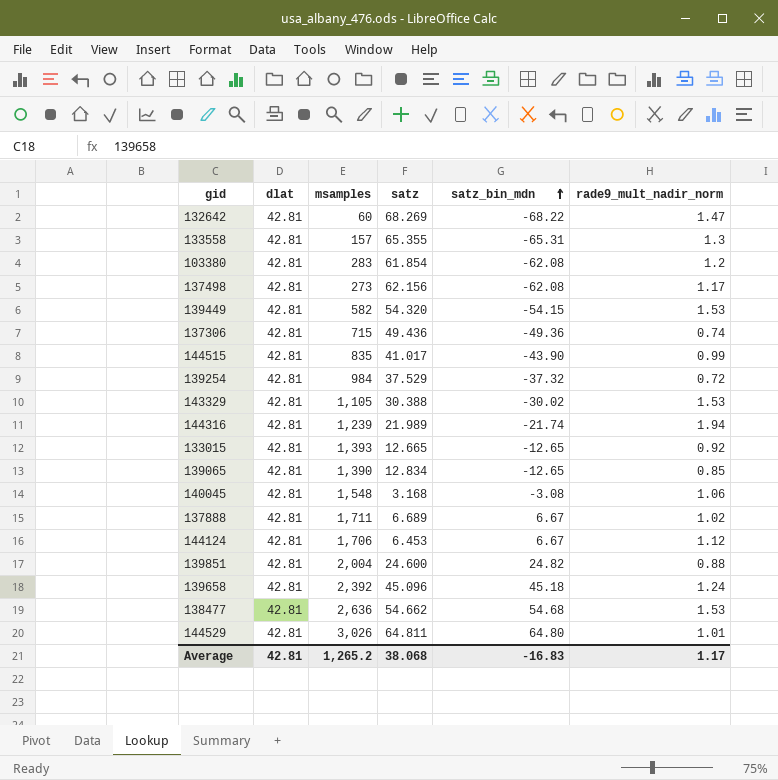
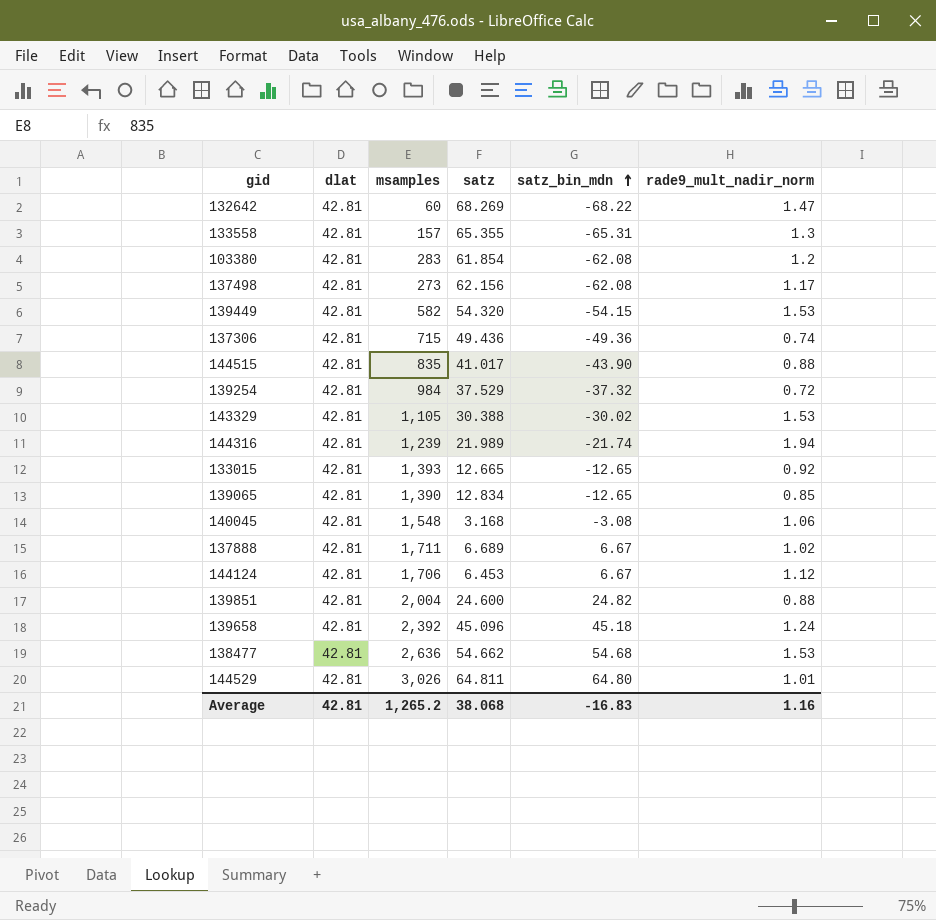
144515 | rade9_mult_nadir_norm: 0.99 -> 0.88
Average | rade9_mult_nadir_norm: 1.17 -> 1.16

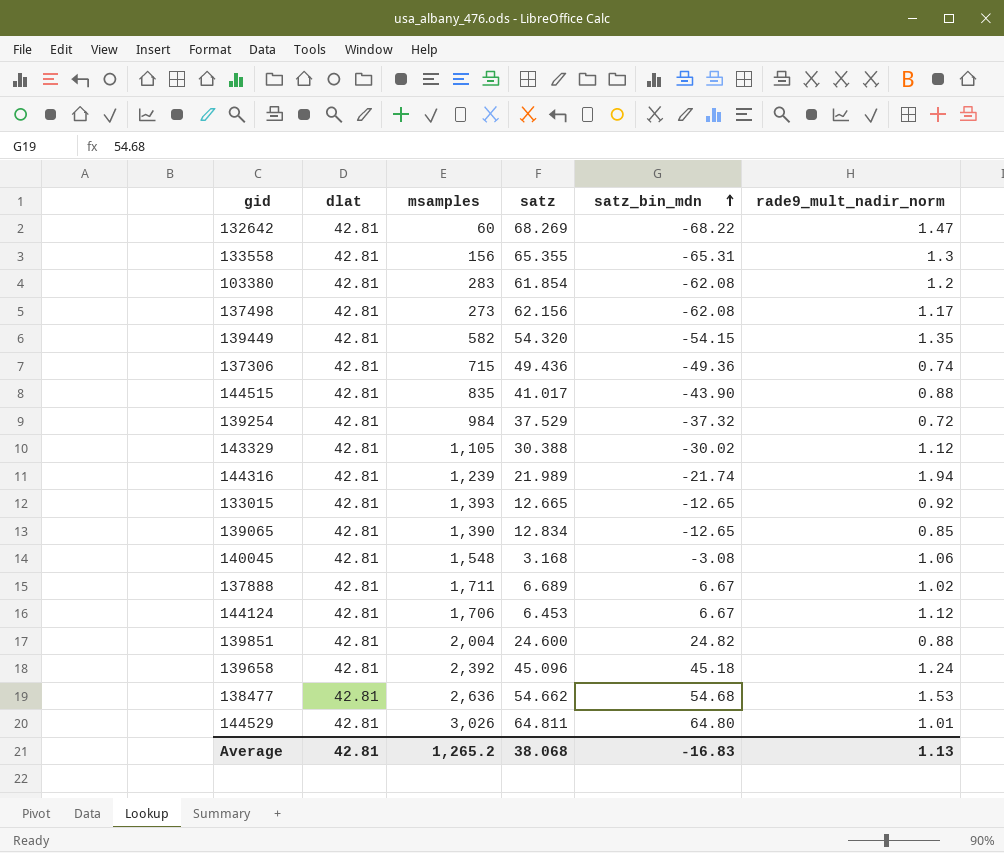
133558 | msamples: 157 -> 156
139449 | rade9_mult_nadir_norm: 1.53 -> 1.35
143329 | rade9_mult_nadir_norm: 1.53 -> 1.12
Average | rade9_mult_nadir_norm: 1.16 -> 1.13

